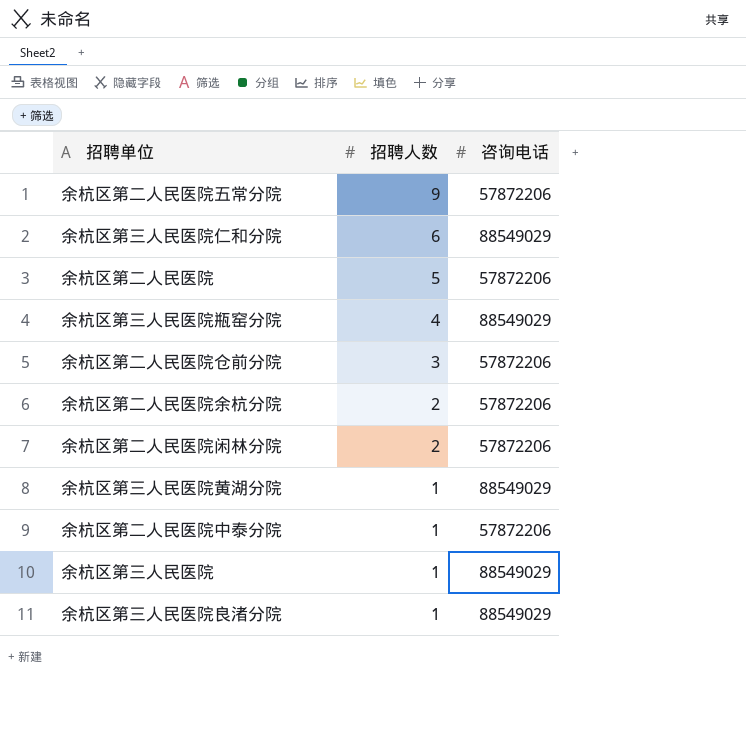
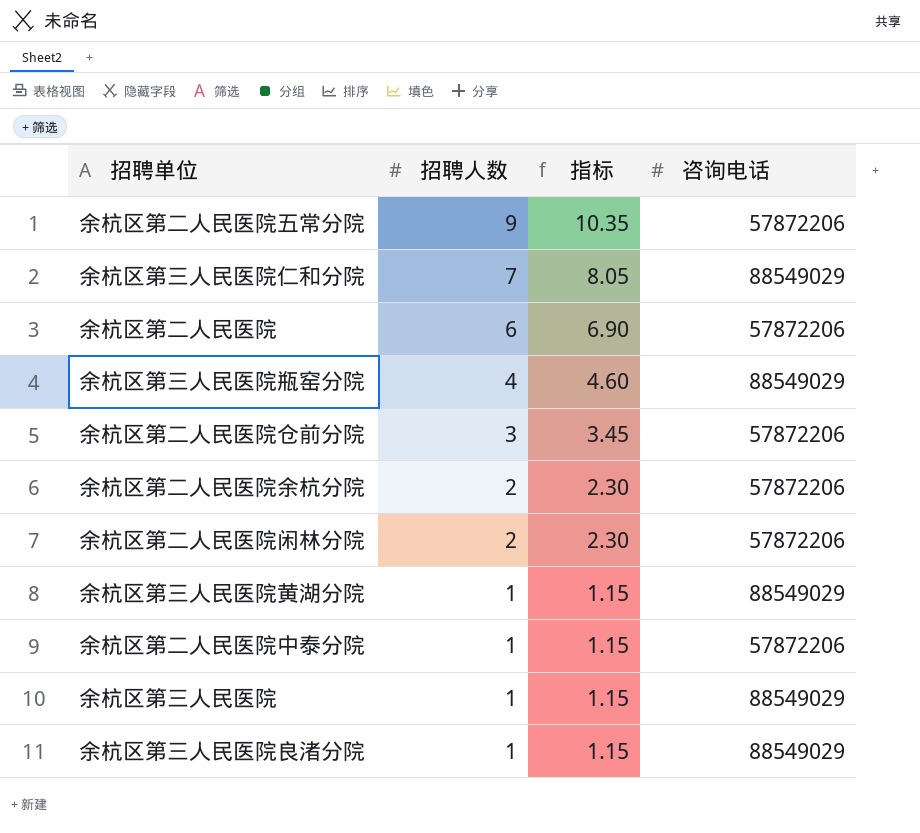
column 指标 | formula: none -> [招聘人数] * 1.15
余杭区第三人民医院仁和分院 | 招聘人数: 6 -> 7
余杭区第二人民医院 | 招聘人数: 5 -> 6

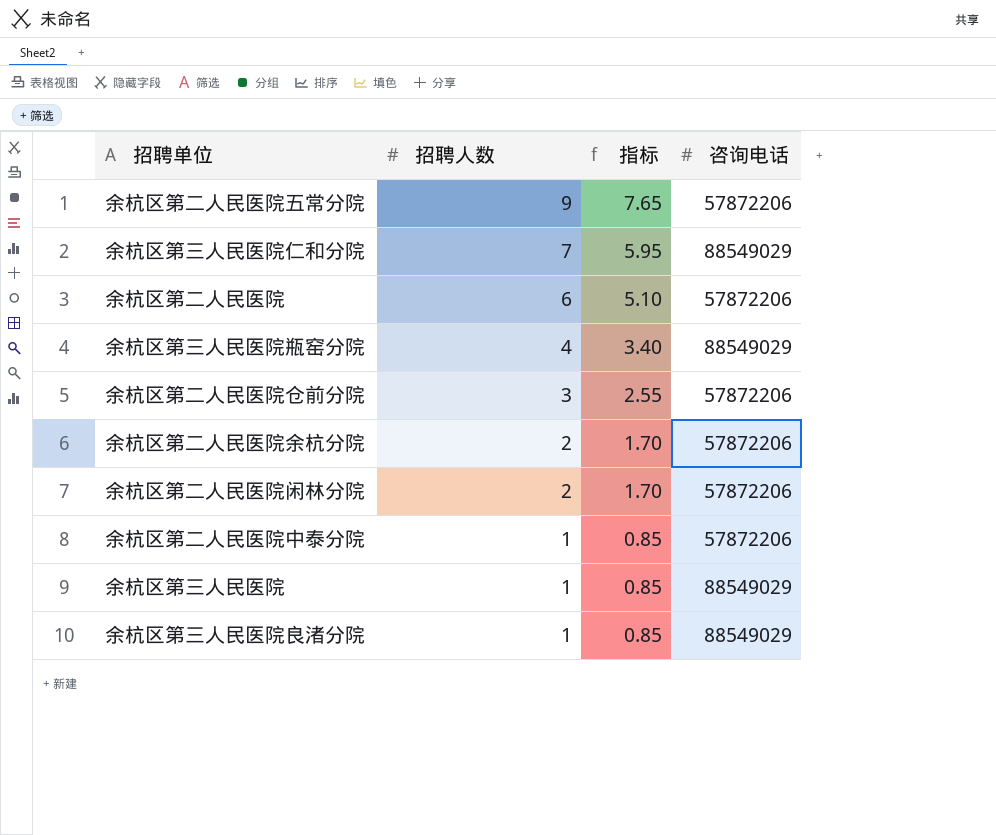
column 指标 | formula: [招聘人数] * 1.15 -> [招聘人数] * 0.85
row 余杭区第三人民医院黄湖分院: 1 | 1.15 | 88549029 -> none

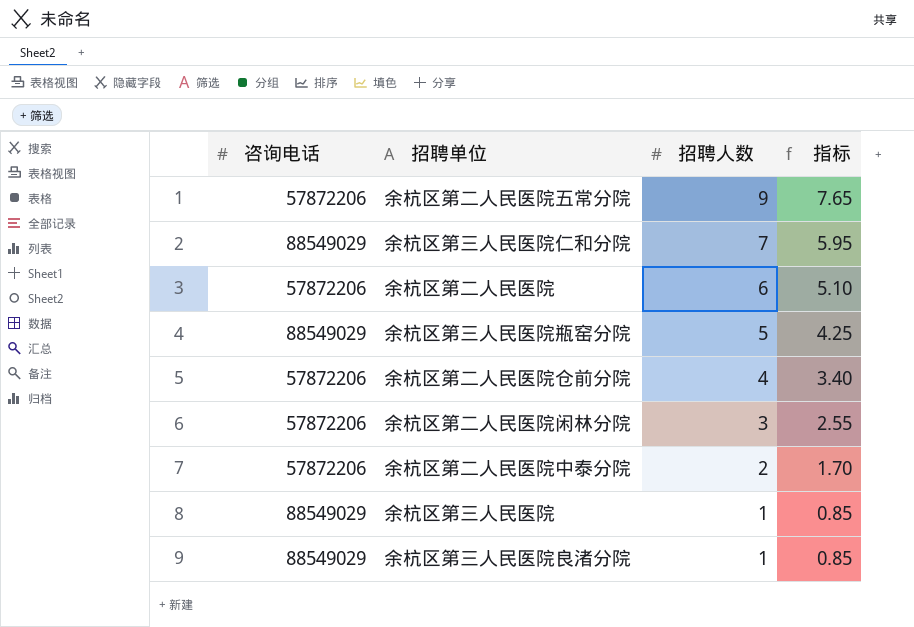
column 咨询电话 | position: 4 -> 1
row 余杭区第二人民医院余杭分院: 2 | 1.70 | 57872206 -> none
余杭区第三人民医院瓶窑分院 | 招聘人数: 4 -> 5
余杭区第三人民医院瓶窑分院 | 指标: 3.40 -> 4.25
余杭区第二人民医院仓前分院 | 招聘人数: 3 -> 4
余杭区第二人民医院仓前分院 | 指标: 2.55 -> 3.40
余杭区第二人民医院闲林分院 | 招聘人数: 2 -> 3
余杭区第二人民医院闲林分院 | 指标: 1.70 -> 2.55
余杭区第二人民医院中泰分院 | 招聘人数: 1 -> 2
余杭区第二人民医院中泰分院 | 指标: 0.85 -> 1.70

